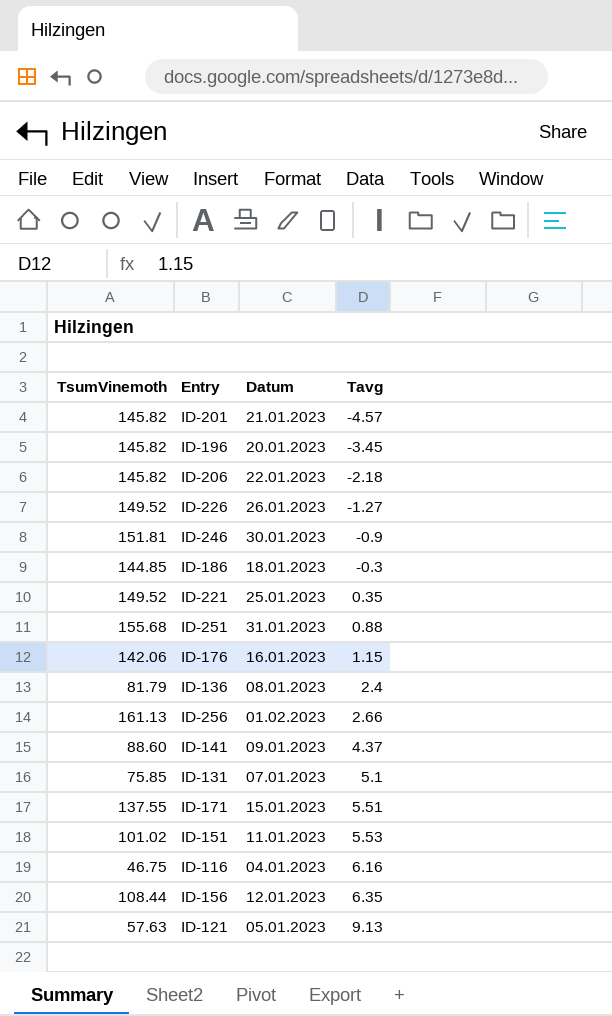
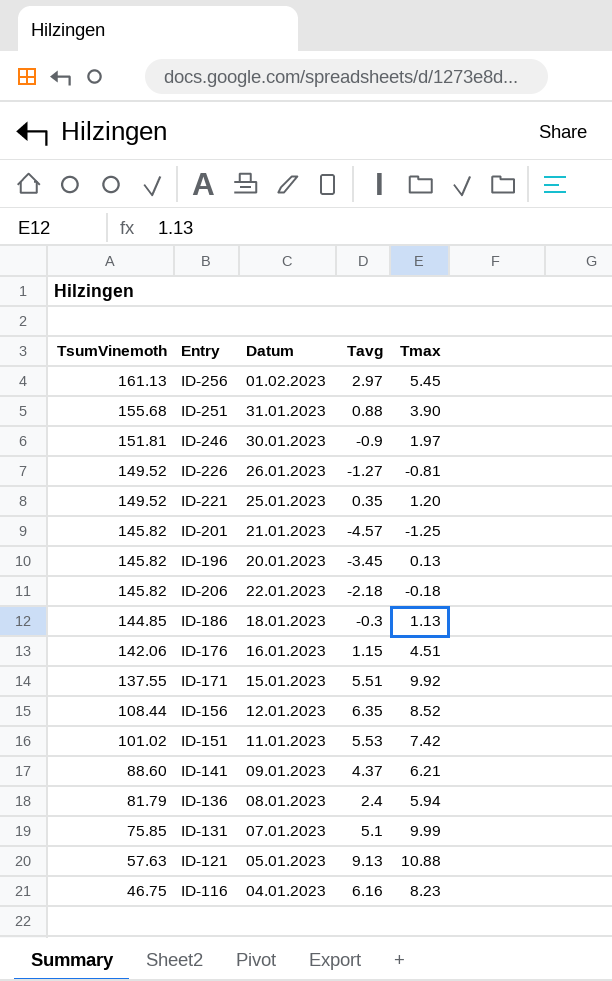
row order: Tavg ascending -> TsumVinemoth descending
column Tmax | position: none -> 5
ID-256 | Tavg: 2.66 -> 2.97

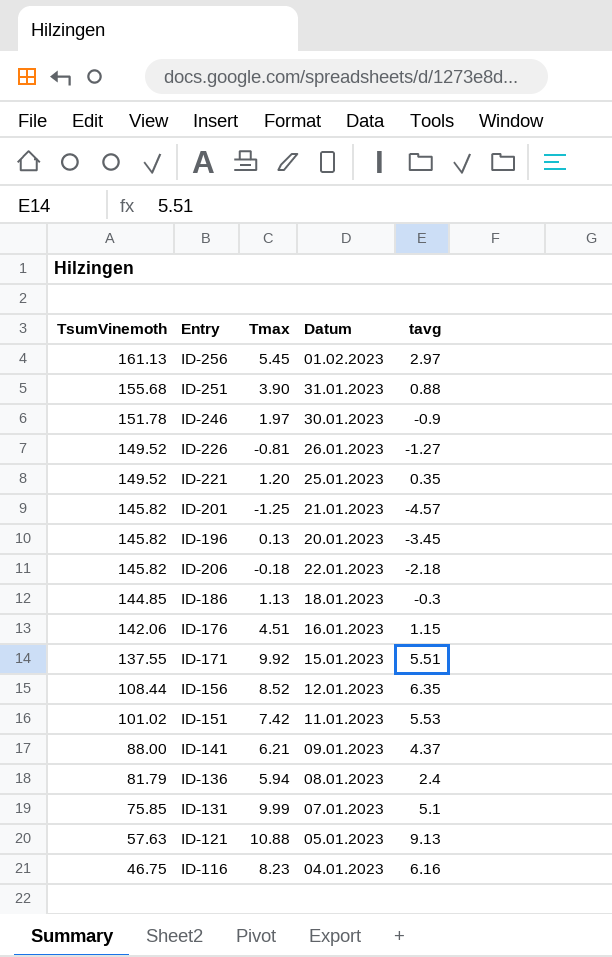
column Tmax | position: 5 -> 3
column name: Tavg -> tavg
ID-246 | TsumVinemoth: 151.81 -> 151.78
ID-141 | TsumVinemoth: 88.60 -> 88.00

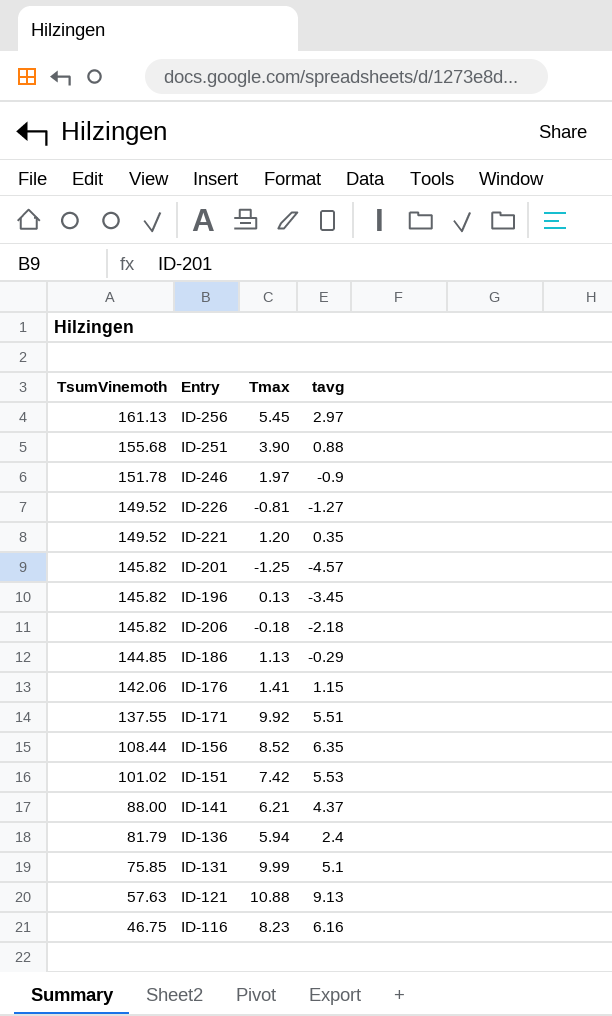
column Datum | position: 4 -> none
ID-186 | tavg: -0.3 -> -0.29
ID-176 | Tmax: 4.51 -> 1.41

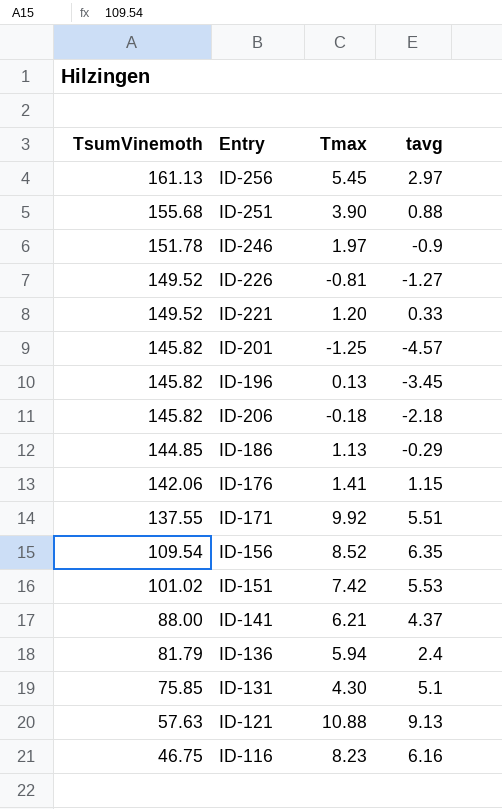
ID-221 | tavg: 0.35 -> 0.33
ID-156 | TsumVinemoth: 108.44 -> 109.54
ID-131 | Tmax: 9.99 -> 4.30

